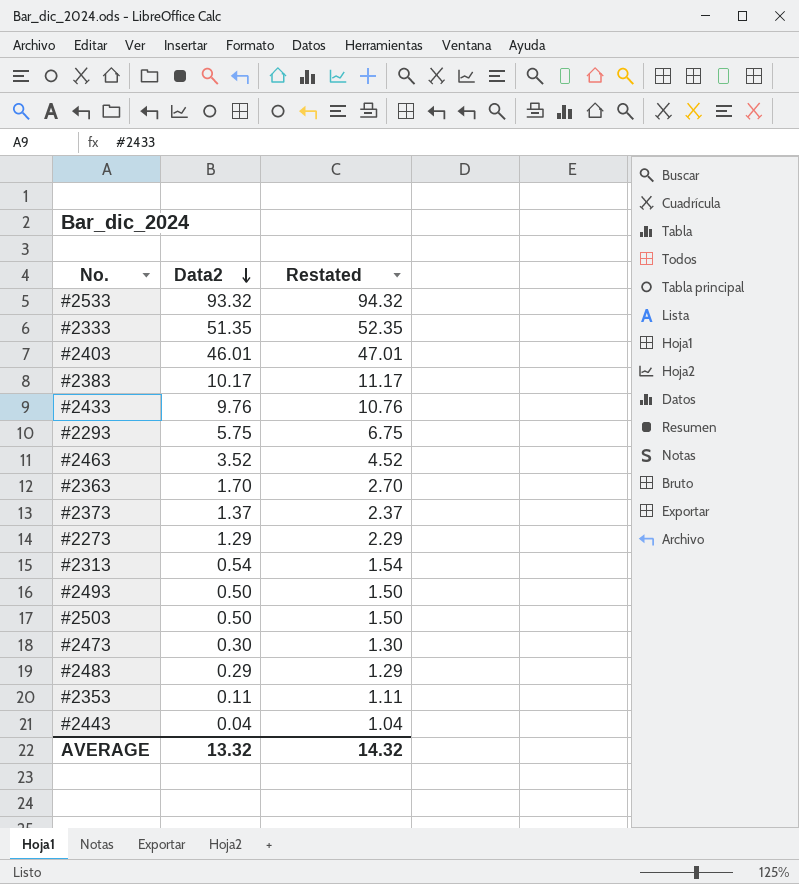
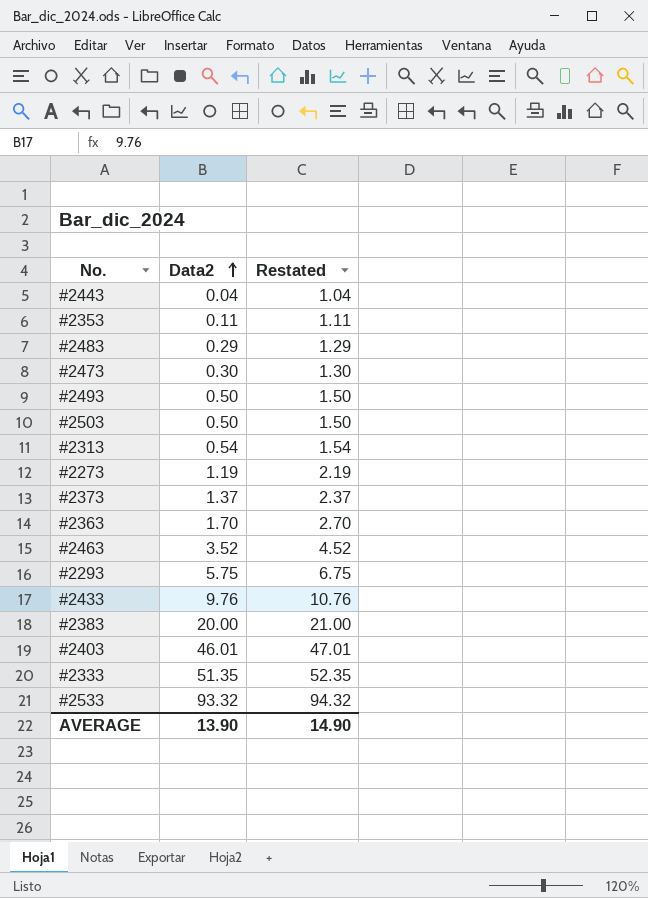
row order: Data2 descending -> Data2 ascending
#2273 | Data2: 1.29 -> 1.19
#2273 | Restated: 2.29 -> 2.19
#2383 | Data2: 10.17 -> 20.00
#2383 | Restated: 11.17 -> 21.00
AVERAGE | Data2: 13.32 -> 13.90
AVERAGE | Restated: 14.32 -> 14.90

